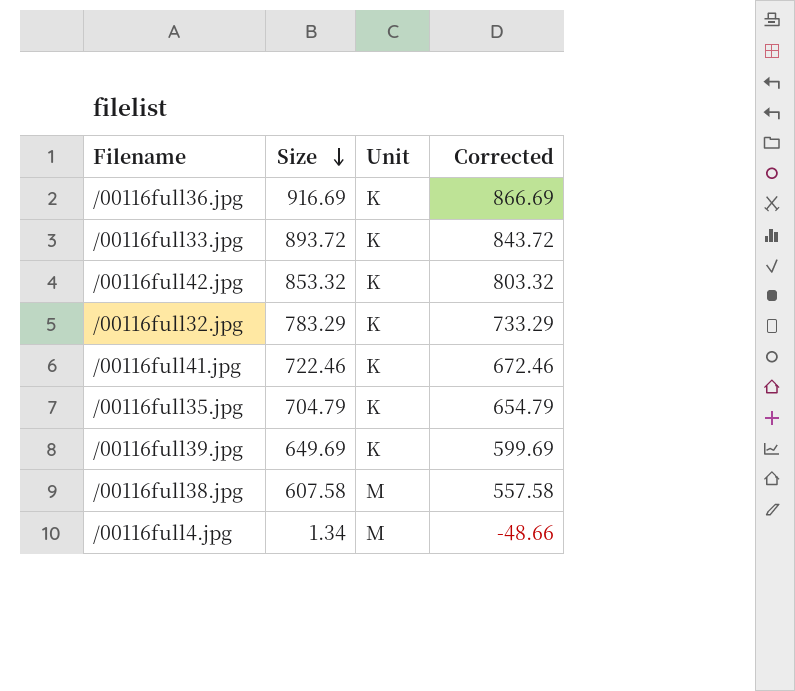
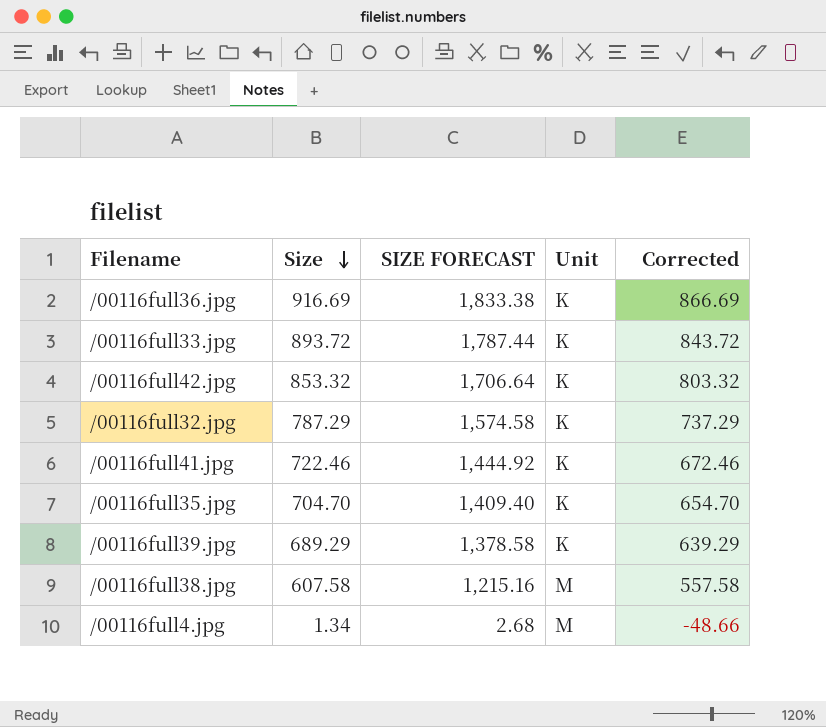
column SIZE FORECAST | formula: none -> [Size] * 2
/00116full32.jpg | Size: 783.29 -> 787.29
/00116full32.jpg | Corrected: 733.29 -> 737.29
/00116full35.jpg | Size: 704.79 -> 704.70
/00116full35.jpg | Corrected: 654.79 -> 654.70
/00116full39.jpg | Size: 649.69 -> 689.29
/00116full39.jpg | Corrected: 599.69 -> 639.29

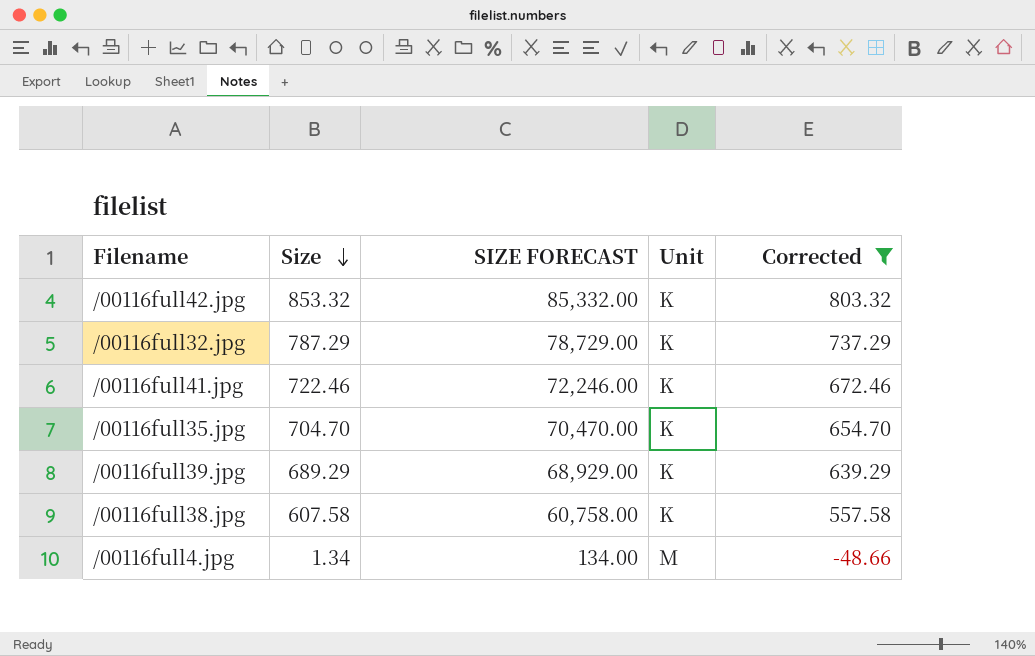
filter: none -> Corrected <= 803.32
column SIZE FORECAST | formula: [Size] * 2 -> [Size] * 100
/00116full38.jpg | Unit: M -> K

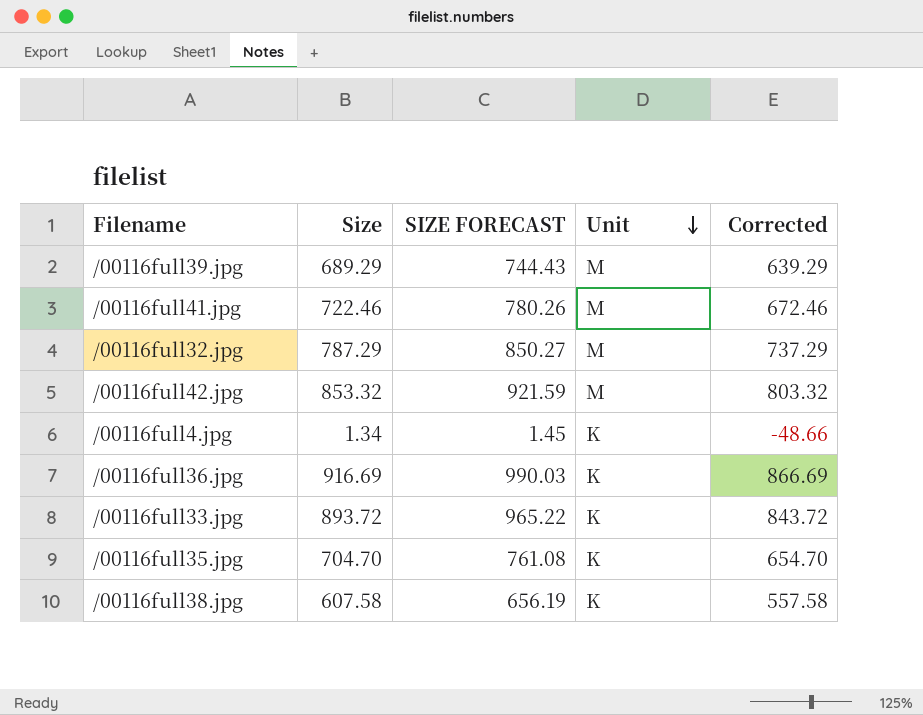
filter: Corrected <= 803.32 -> none
row order: Size descending -> Unit descending
column SIZE FORECAST | formula: [Size] * 100 -> [Size] * 1.08
/00116full39.jpg | Unit: K -> M
/00116full41.jpg | Unit: K -> M
/00116full32.jpg | Unit: K -> M
/00116full42.jpg | Unit: K -> M
/00116full4.jpg | Unit: M -> K

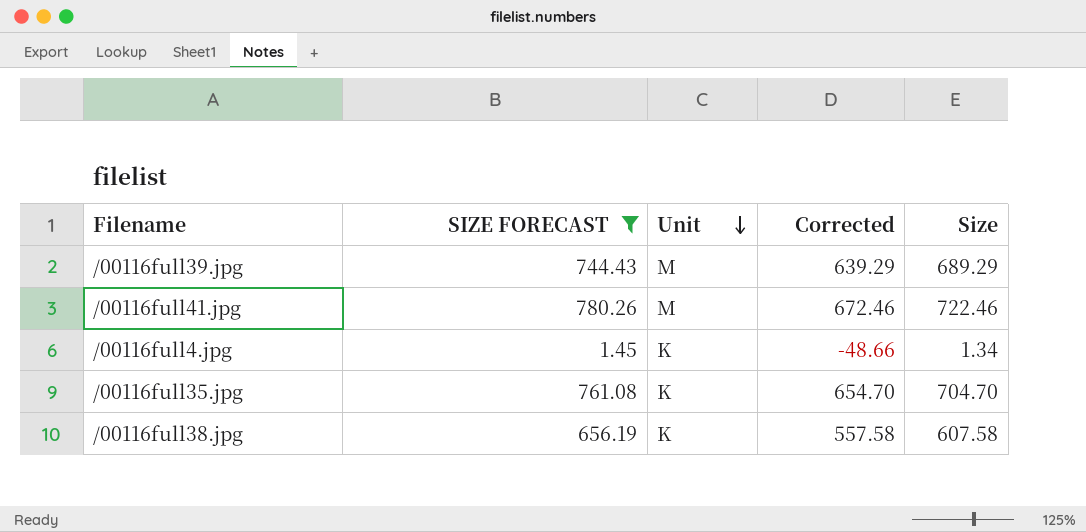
filter: none -> SIZE FORECAST <= 780.26
column Size | position: 2 -> 5

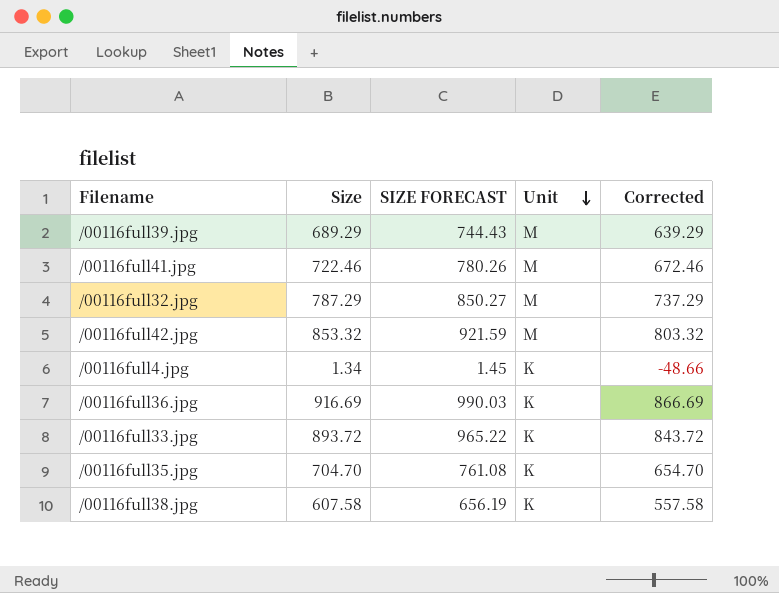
filter: SIZE FORECAST <= 780.26 -> none
column Size | position: 5 -> 2

